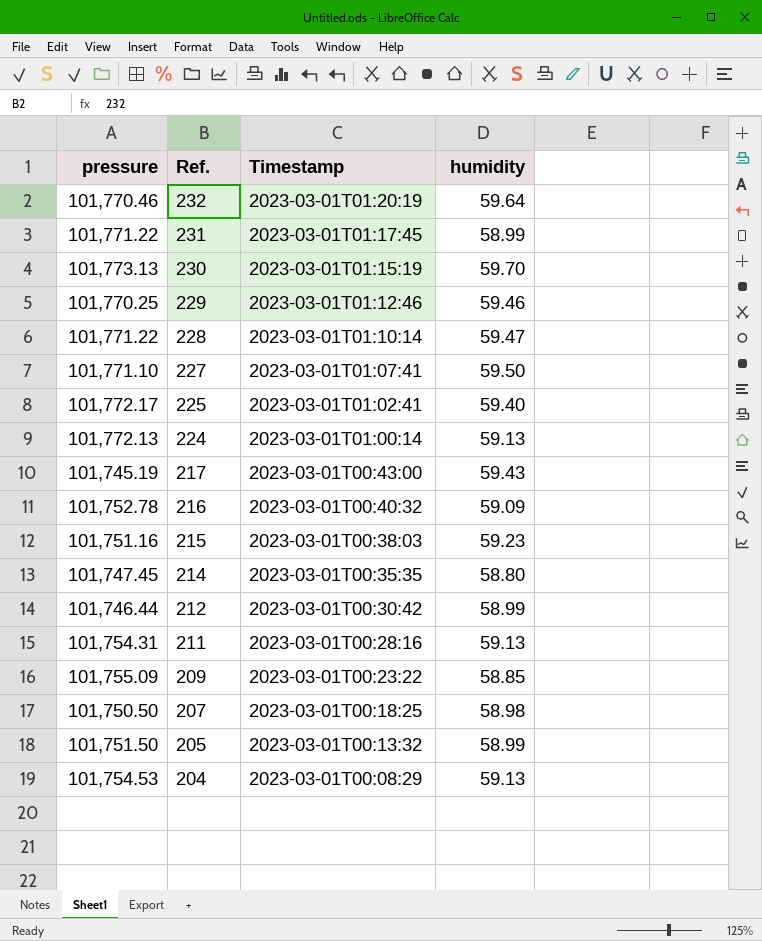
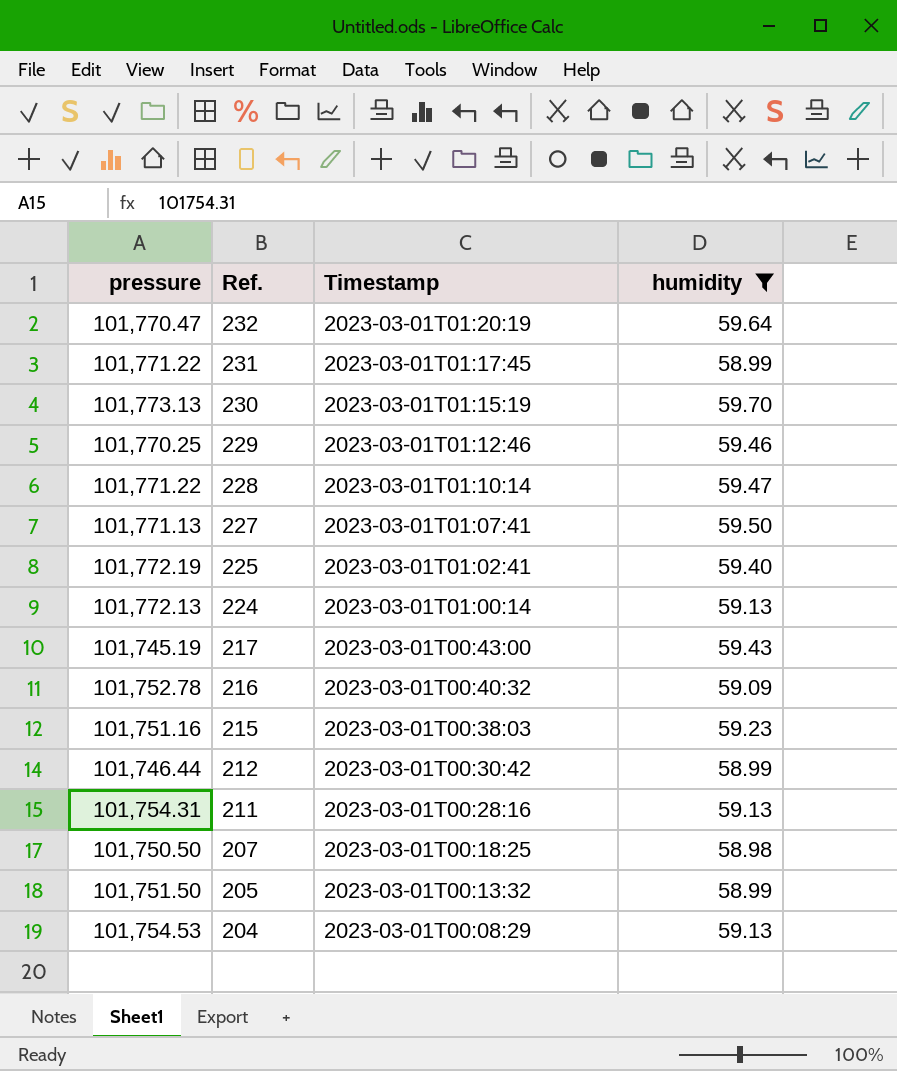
filter: none -> humidity >= 58.98
232 | pressure: 101,770.46 -> 101,770.47
227 | pressure: 101,771.10 -> 101,771.13
225 | pressure: 101,772.17 -> 101,772.19

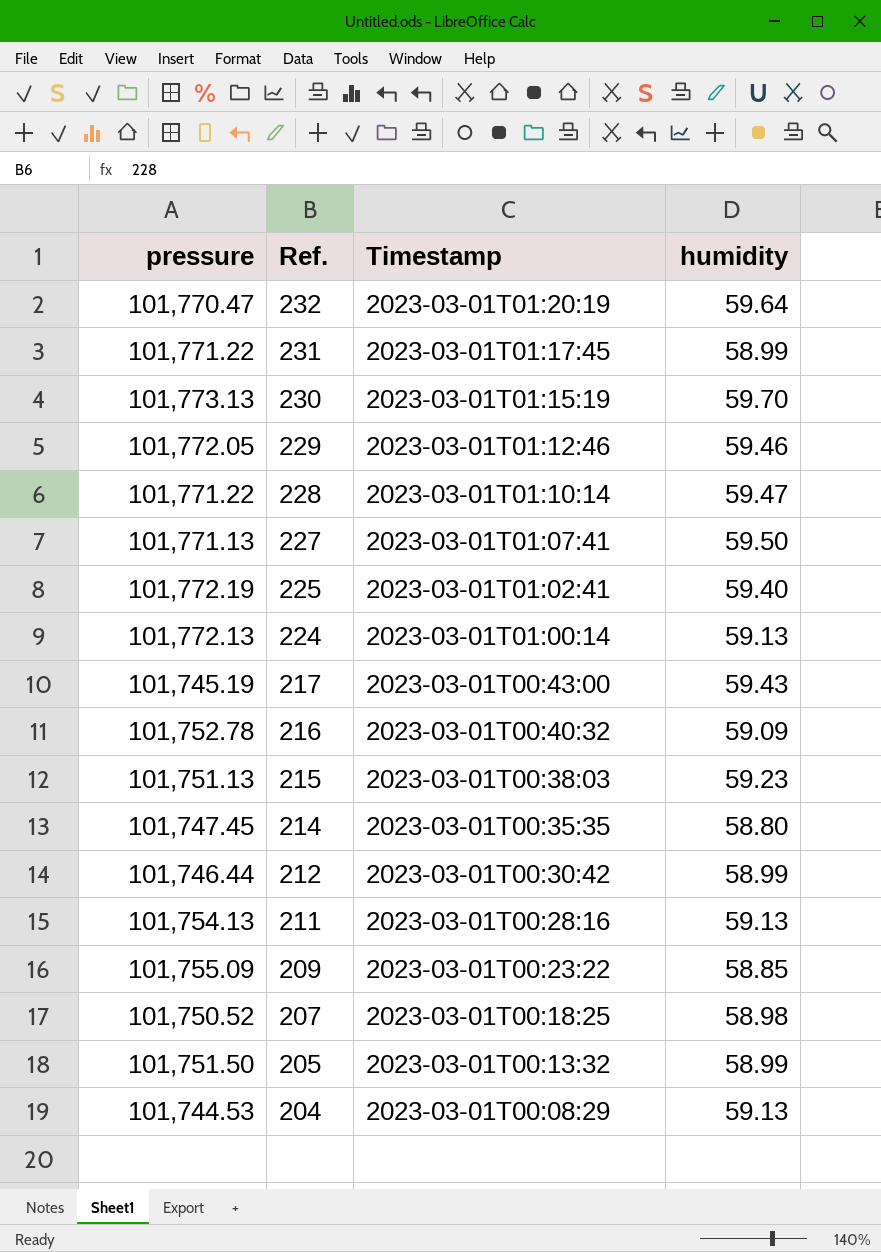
filter: humidity >= 58.98 -> none
229 | pressure: 101,770.25 -> 101,772.05
215 | pressure: 101,751.16 -> 101,751.13
211 | pressure: 101,754.31 -> 101,754.13
207 | pressure: 101,750.50 -> 101,750.52
204 | pressure: 101,754.53 -> 101,744.53

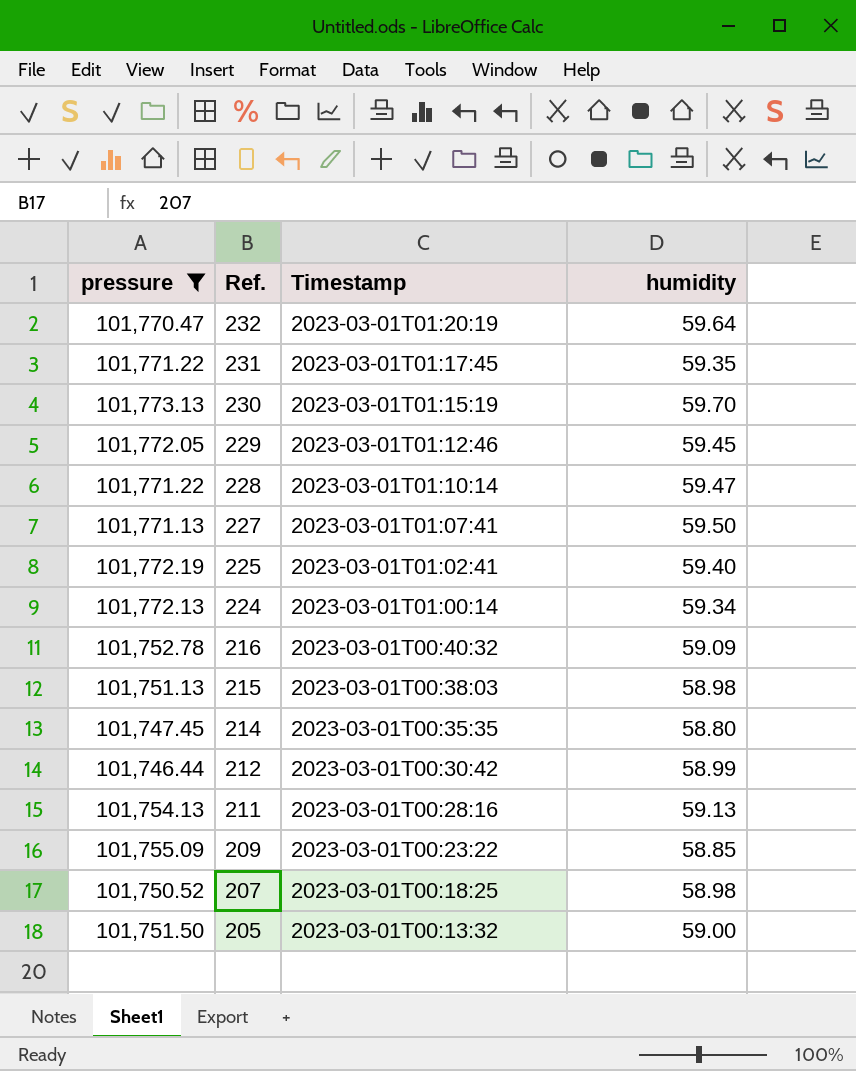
filter: none -> pressure >= 101,746.44
231 | humidity: 58.99 -> 59.35
229 | humidity: 59.46 -> 59.45
224 | humidity: 59.13 -> 59.34
215 | humidity: 59.23 -> 58.98
205 | humidity: 58.99 -> 59.00

